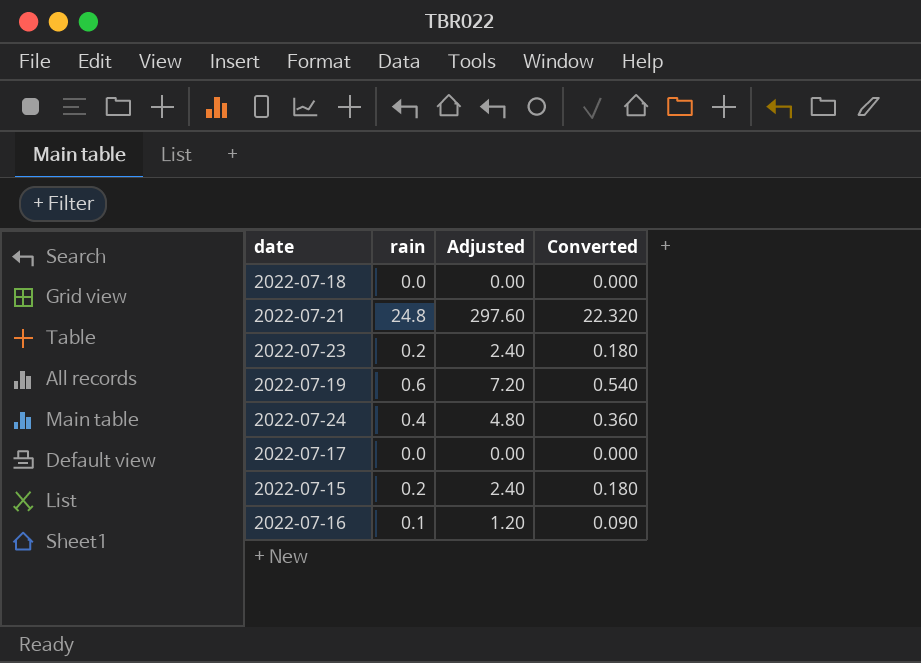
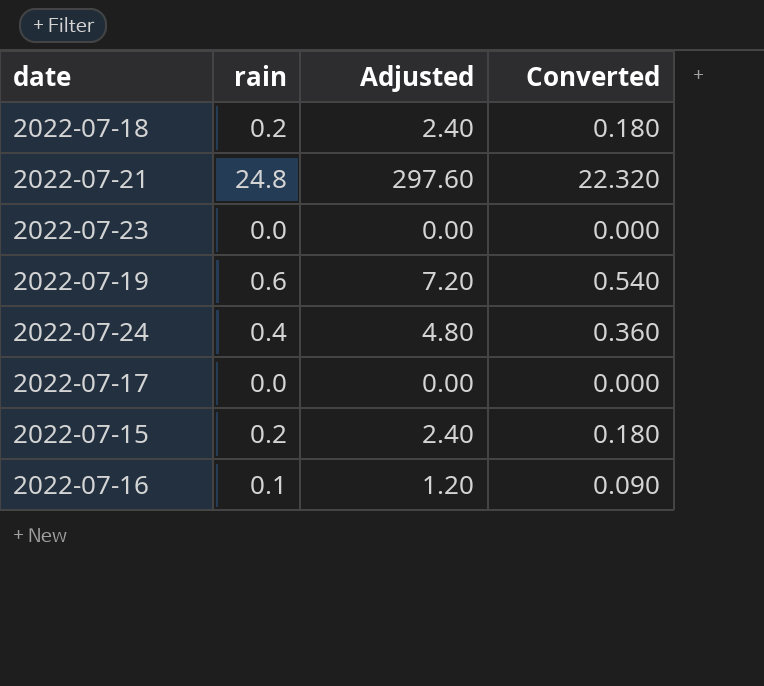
2022-07-18 | rain: 0.0 -> 0.2
2022-07-18 | Adjusted: 0.00 -> 2.40
2022-07-18 | Converted: 0.000 -> 0.180
2022-07-23 | rain: 0.2 -> 0.0
2022-07-23 | Adjusted: 2.40 -> 0.00
2022-07-23 | Converted: 0.180 -> 0.000

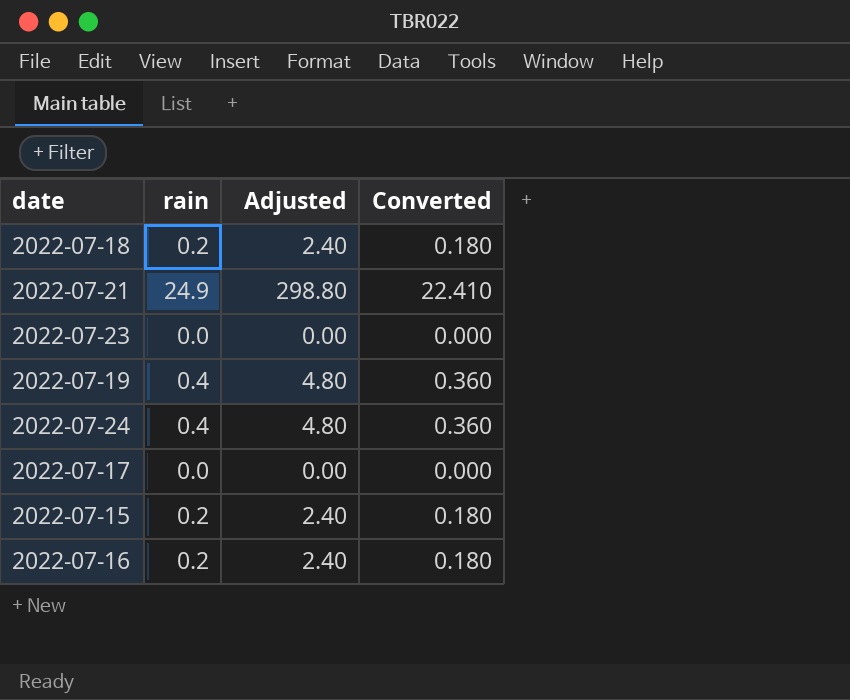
2022-07-21 | rain: 24.8 -> 24.9
2022-07-21 | Adjusted: 297.60 -> 298.80
2022-07-21 | Converted: 22.320 -> 22.410
2022-07-19 | rain: 0.6 -> 0.4
2022-07-19 | Adjusted: 7.20 -> 4.80
2022-07-19 | Converted: 0.540 -> 0.360
2022-07-16 | rain: 0.1 -> 0.2
2022-07-16 | Adjusted: 1.20 -> 2.40
2022-07-16 | Converted: 0.090 -> 0.180

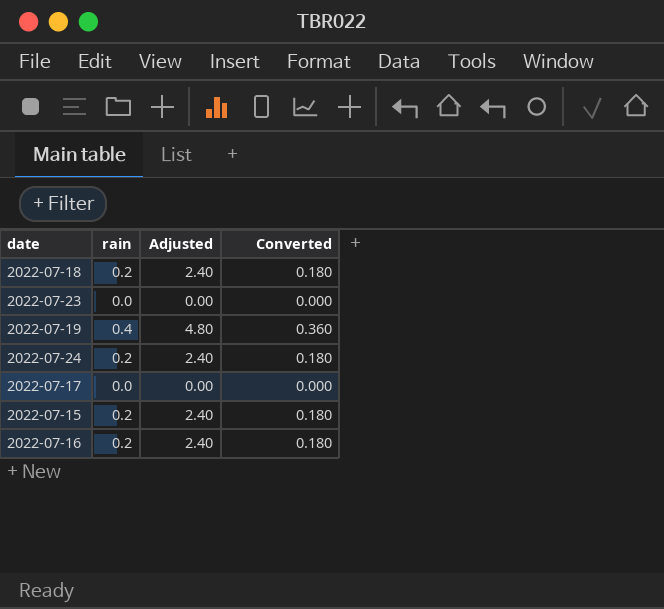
row 2022-07-21: 24.9 | 298.80 | 22.410 -> none
2022-07-24 | rain: 0.4 -> 0.2
2022-07-24 | Adjusted: 4.80 -> 2.40
2022-07-24 | Converted: 0.360 -> 0.180

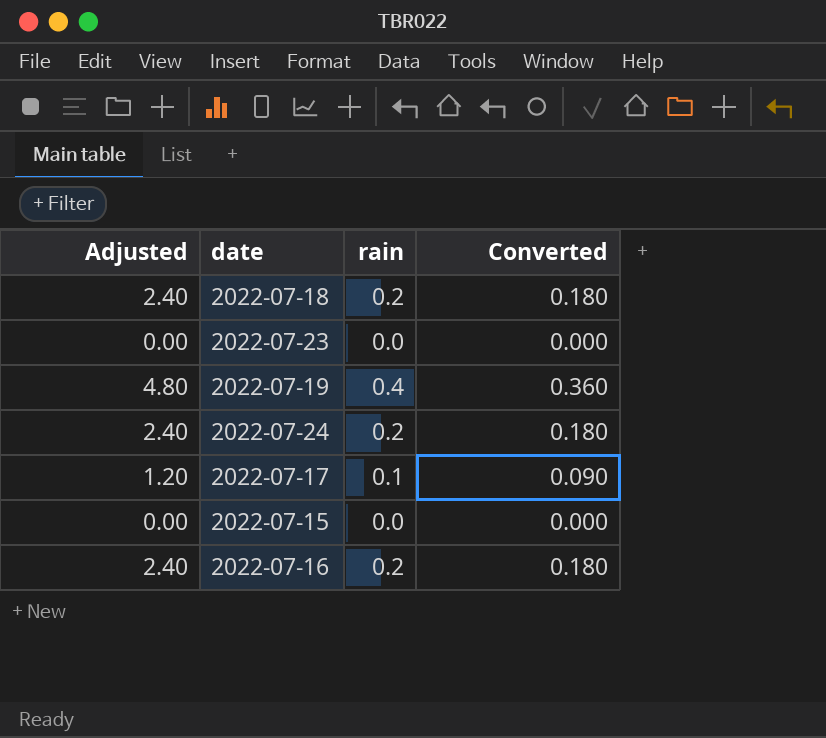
column Adjusted | position: 3 -> 1
2022-07-17 | Adjusted: 0.00 -> 1.20
2022-07-17 | rain: 0.0 -> 0.1
2022-07-17 | Converted: 0.000 -> 0.090
2022-07-15 | Adjusted: 2.40 -> 0.00
2022-07-15 | rain: 0.2 -> 0.0
2022-07-15 | Converted: 0.180 -> 0.000

